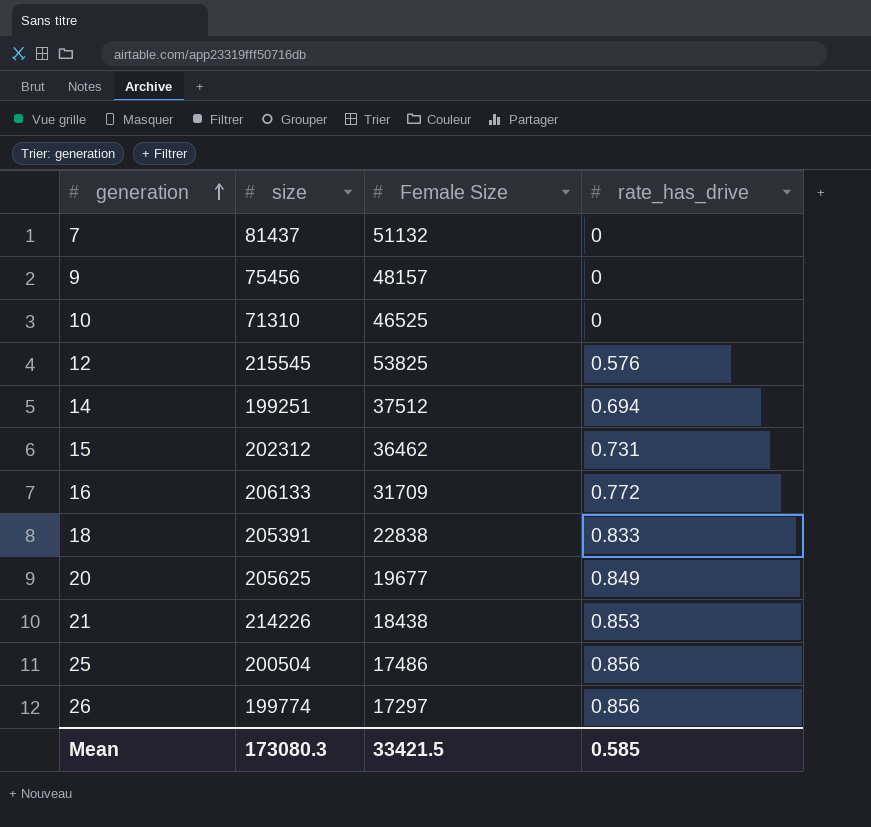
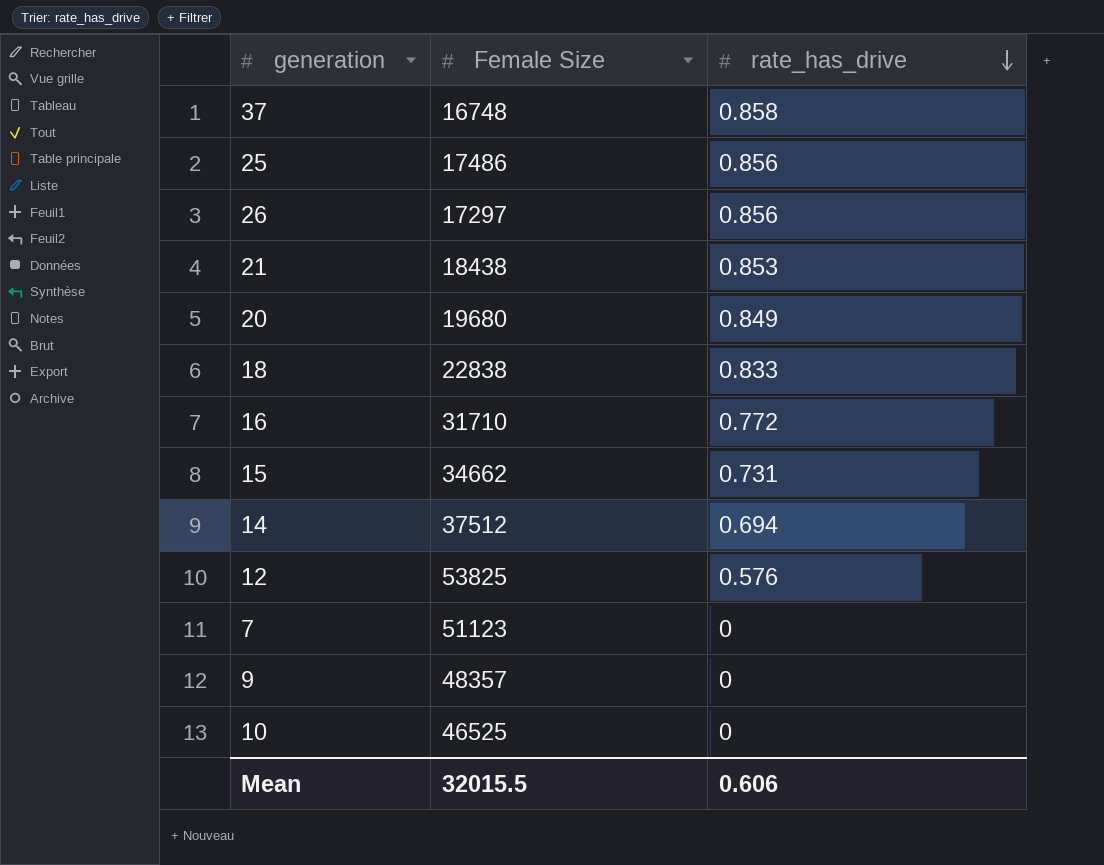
row order: generation ascending -> rate_has_drive descending
column size | position: 2 -> none
row 37: none -> 16748 | 0.858
20 | Female Size: 19677 -> 19680
16 | Female Size: 31709 -> 31710
15 | Female Size: 36462 -> 34662
7 | Female Size: 51132 -> 51123
9 | Female Size: 48157 -> 48357
Mean | Female Size: 33421.5 -> 32015.5
Mean | rate_has_drive: 0.585 -> 0.606

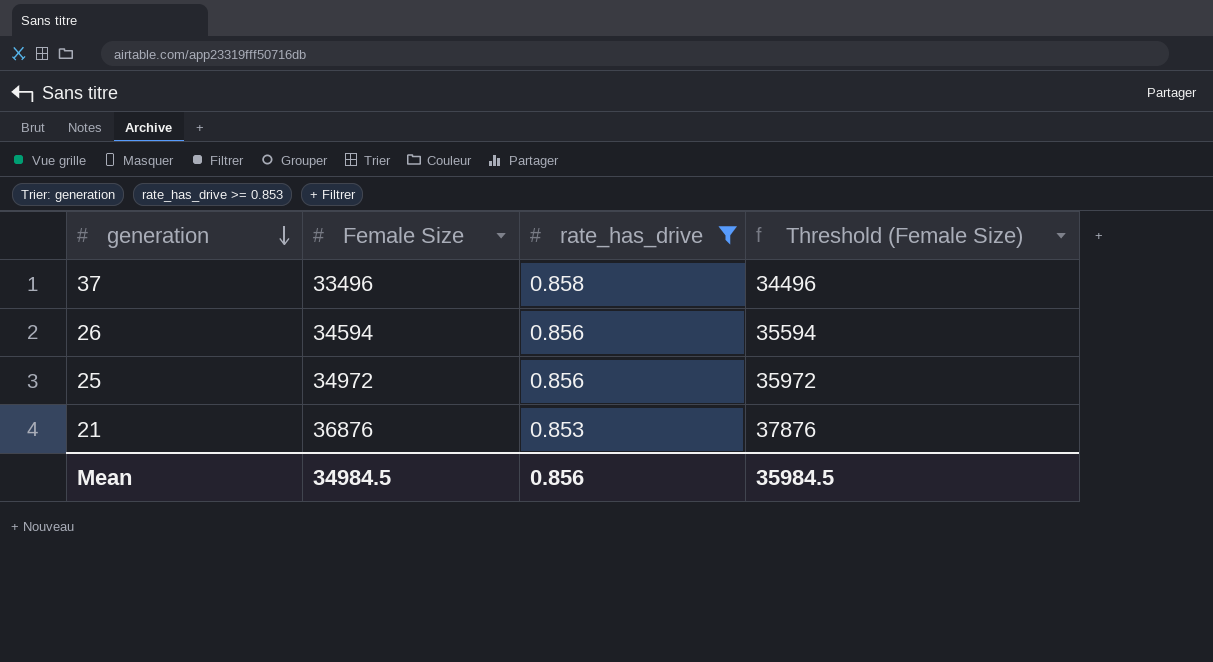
filter: none -> rate_has_drive >= 0.853
row order: rate_has_drive descending -> generation descending
column Threshold (Female Size) | formula: none -> [Female Size] + 1000
37 | Female Size: 16748 -> 33496
26 | Female Size: 17297 -> 34594
25 | Female Size: 17486 -> 34972
21 | Female Size: 18438 -> 36876
Mean | Female Size: 32015.5 -> 34984.5
Mean | rate_has_drive: 0.606 -> 0.856

